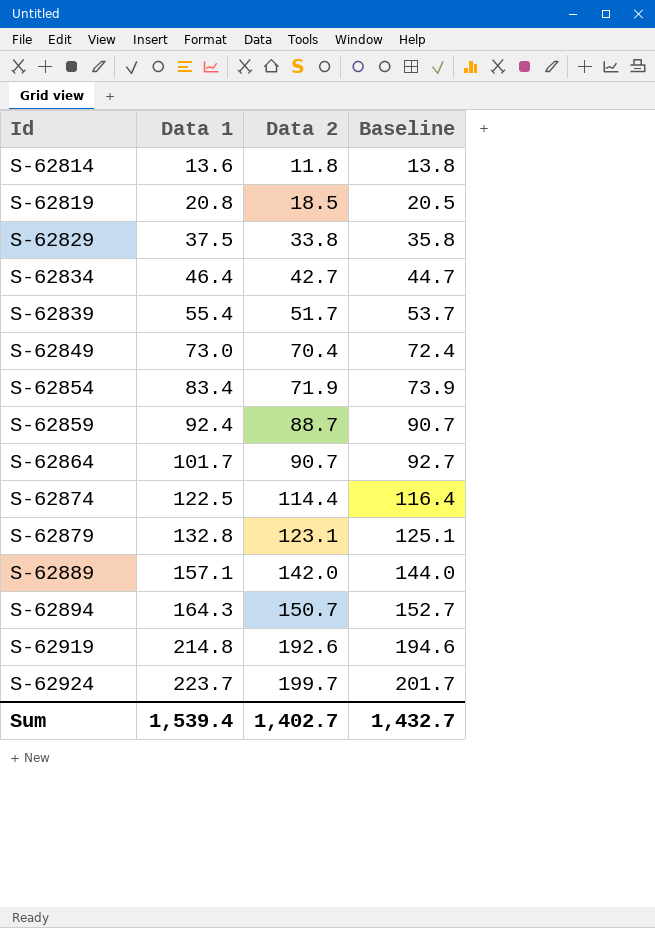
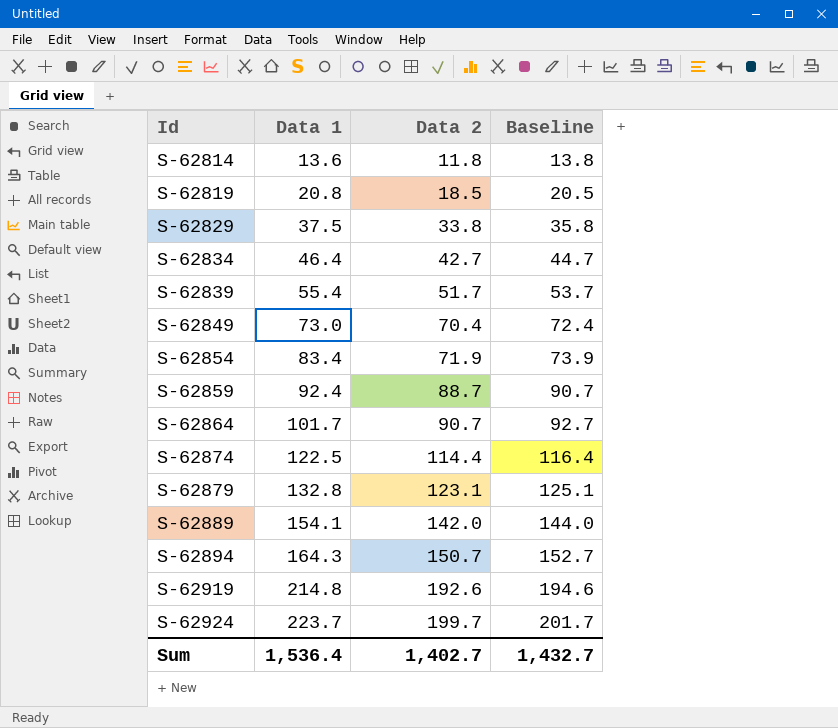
S-62889 | Data 1: 157.1 -> 154.1
Sum | Data 1: 1,539.4 -> 1,536.4

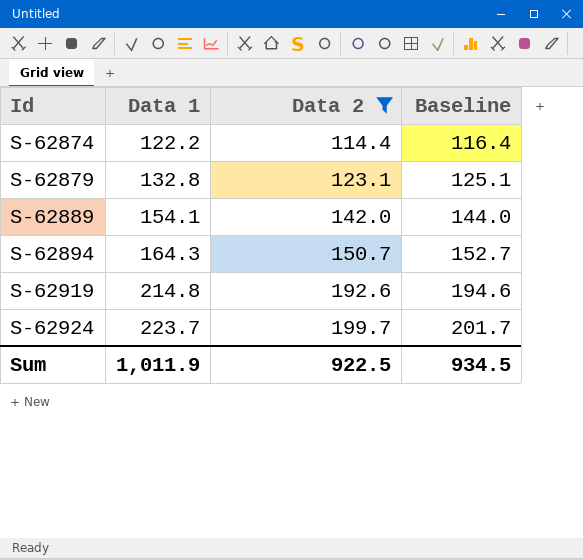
filter: none -> Data 2 >= 114.4
S-62874 | Data 1: 122.5 -> 122.2
Sum | Data 1: 1,536.4 -> 1,011.9
Sum | Data 2: 1,402.7 -> 922.5
Sum | Baseline: 1,432.7 -> 934.5

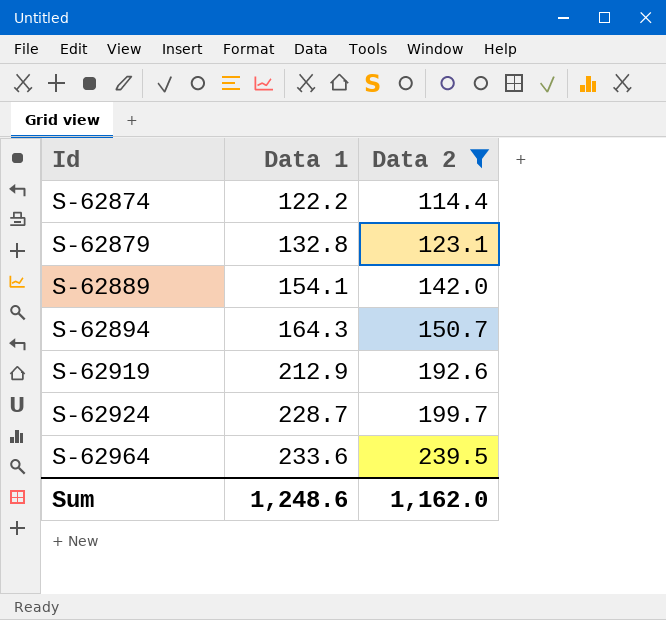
column Baseline | formula: [Data 2] + 2 -> none
S-62919 | Data 1: 214.8 -> 212.9
S-62924 | Data 1: 223.7 -> 228.7
row S-62964: none -> 233.6 | 239.5
Sum | Data 1: 1,011.9 -> 1,248.6
Sum | Data 2: 922.5 -> 1,162.0

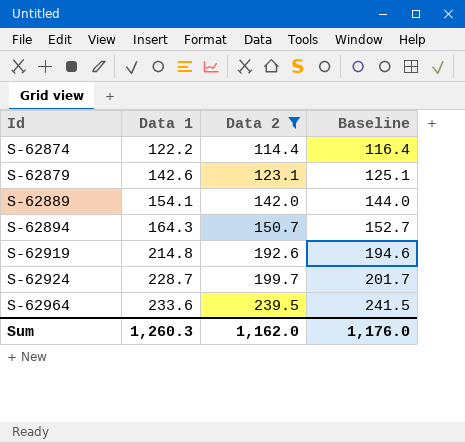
column Baseline | formula: none -> [Data 2] + 2
S-62879 | Data 1: 132.8 -> 142.6
S-62919 | Data 1: 212.9 -> 214.8
Sum | Data 1: 1,248.6 -> 1,260.3

